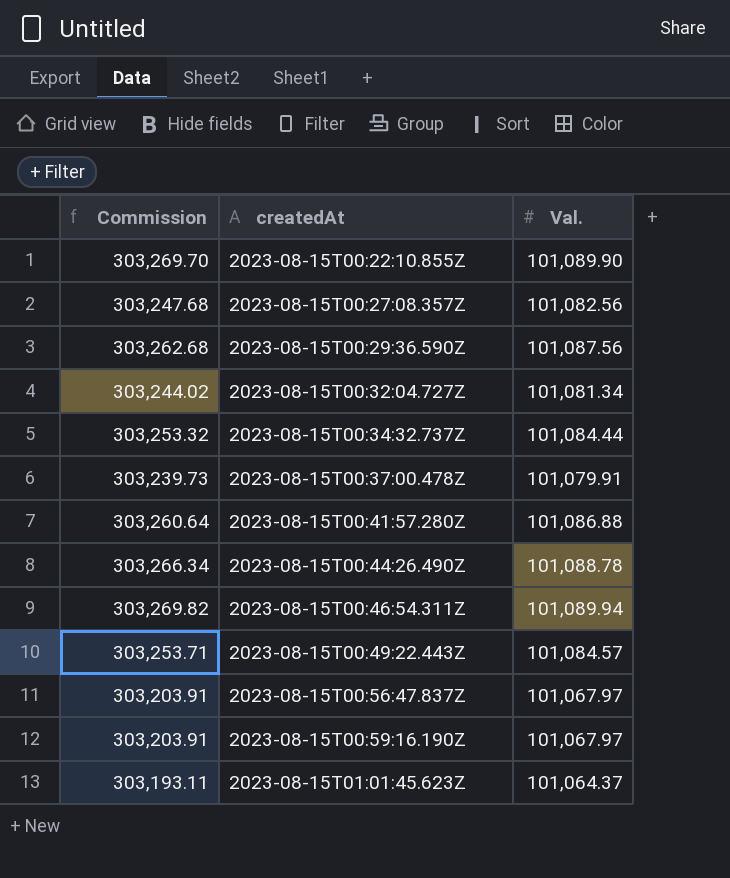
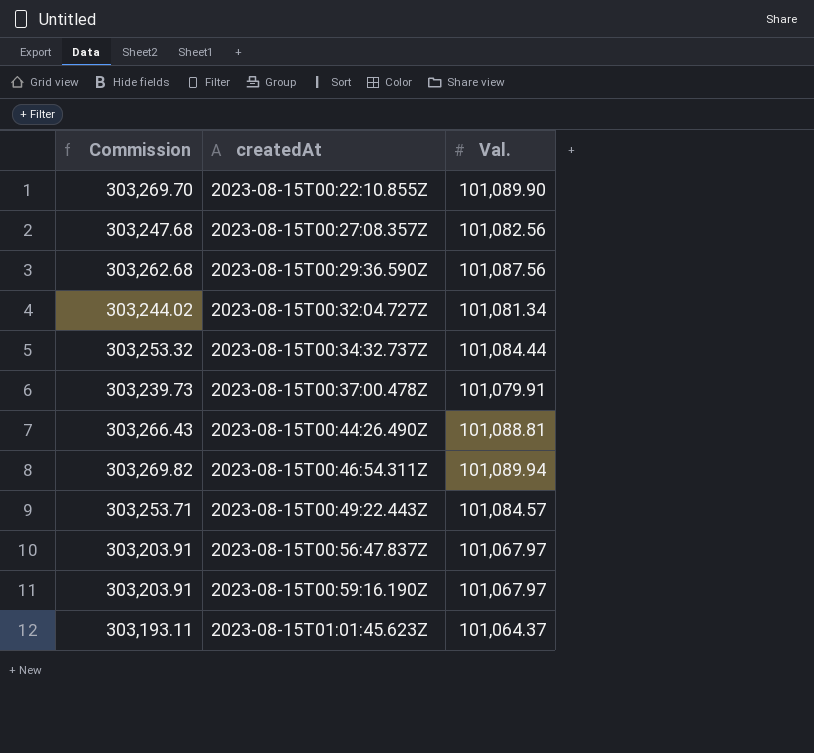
row 2023-08-15T00:41:57.280Z: 303,260.64 | 101,086.88 -> none
2023-08-15T00:44:26.490Z | Commission: 303,266.34 -> 303,266.43
2023-08-15T00:44:26.490Z | Val.: 101,088.78 -> 101,088.81

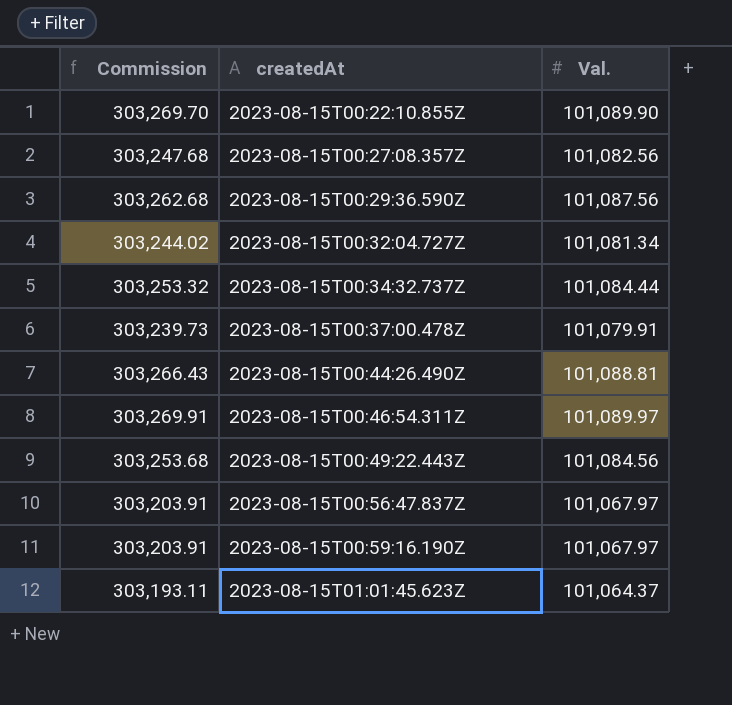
2023-08-15T00:46:54.311Z | Commission: 303,269.82 -> 303,269.91
2023-08-15T00:46:54.311Z | Val.: 101,089.94 -> 101,089.97
2023-08-15T00:49:22.443Z | Commission: 303,253.71 -> 303,253.68
2023-08-15T00:49:22.443Z | Val.: 101,084.57 -> 101,084.56

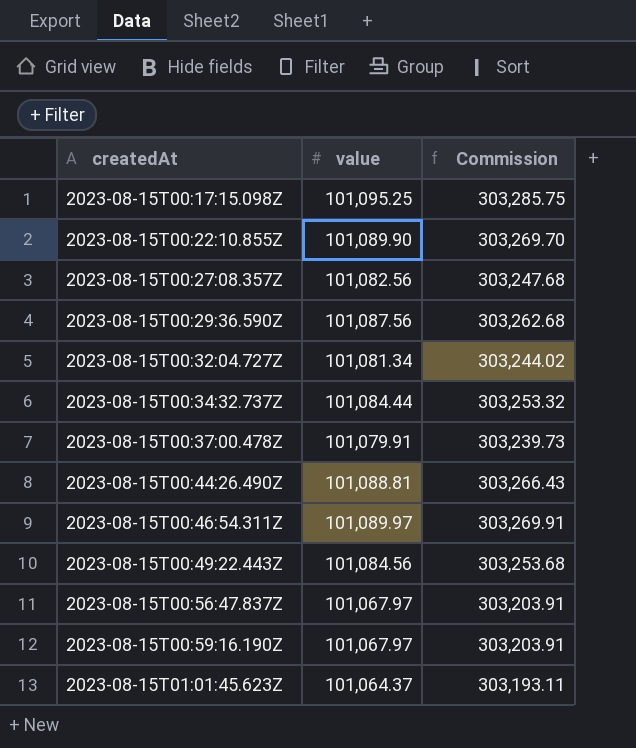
column name: Val. -> value
column Commission | position: 1 -> 3
row 2023-08-15T00:17:15.098Z: none -> 101,095.25 | 303,285.75

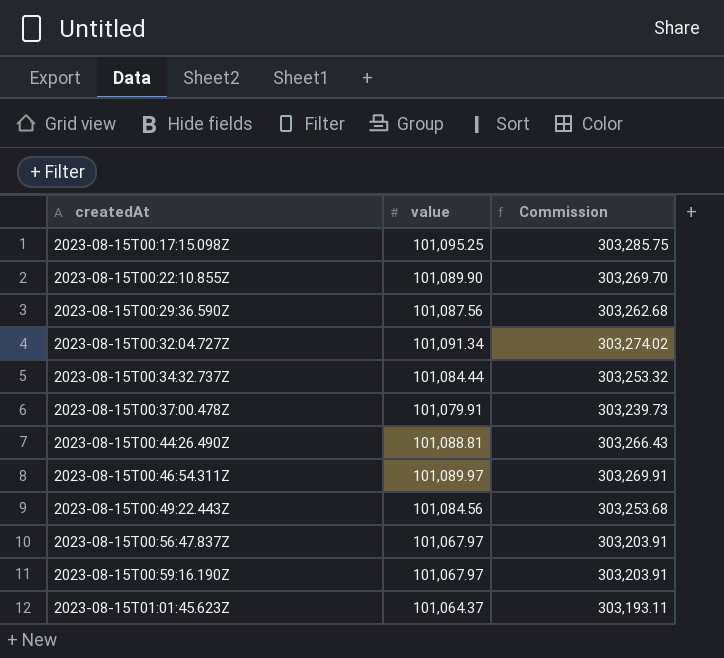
row 2023-08-15T00:27:08.357Z: 101,082.56 | 303,247.68 -> none
2023-08-15T00:32:04.727Z | value: 101,081.34 -> 101,091.34
2023-08-15T00:32:04.727Z | Commission: 303,244.02 -> 303,274.02

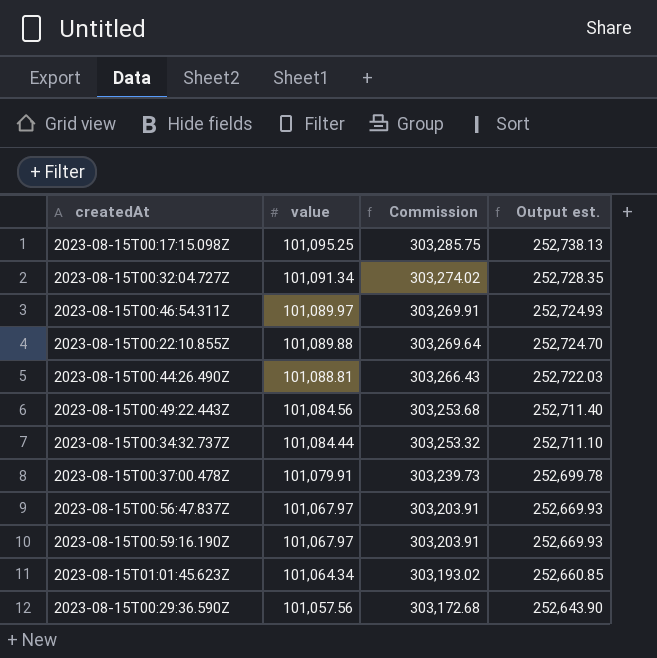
row order: createdAt ascending -> value descending
column Output est. | formula: none -> [value] * 2.5
2023-08-15T00:22:10.855Z | value: 101,089.90 -> 101,089.88
2023-08-15T00:22:10.855Z | Commission: 303,269.70 -> 303,269.64
2023-08-15T01:01:45.623Z | value: 101,064.37 -> 101,064.34
2023-08-15T01:01:45.623Z | Commission: 303,193.11 -> 303,193.02
2023-08-15T00:29:36.590Z | value: 101,087.56 -> 101,057.56
2023-08-15T00:29:36.590Z | Commission: 303,262.68 -> 303,172.68

